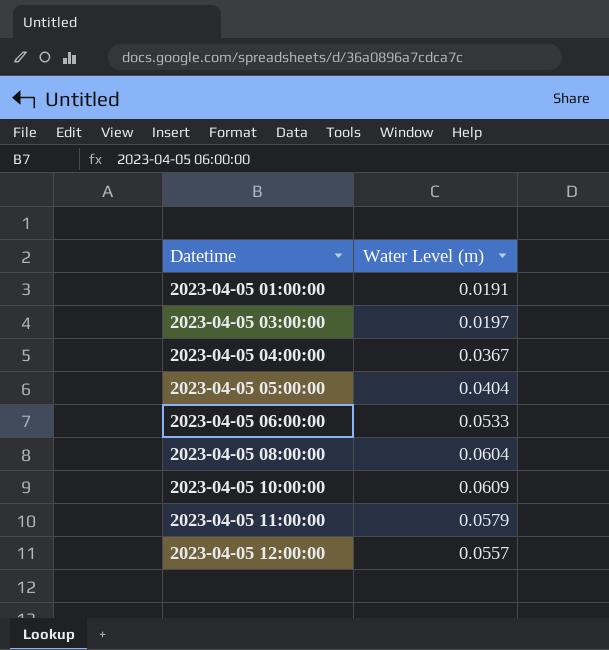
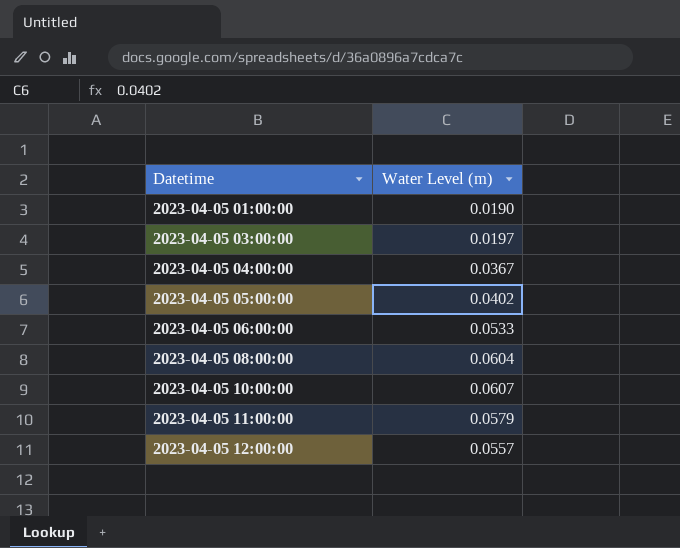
2023-04-05 01:00:00 | Water Level (m): 0.0191 -> 0.0190
2023-04-05 05:00:00 | Water Level (m): 0.0404 -> 0.0402
2023-04-05 10:00:00 | Water Level (m): 0.0609 -> 0.0607

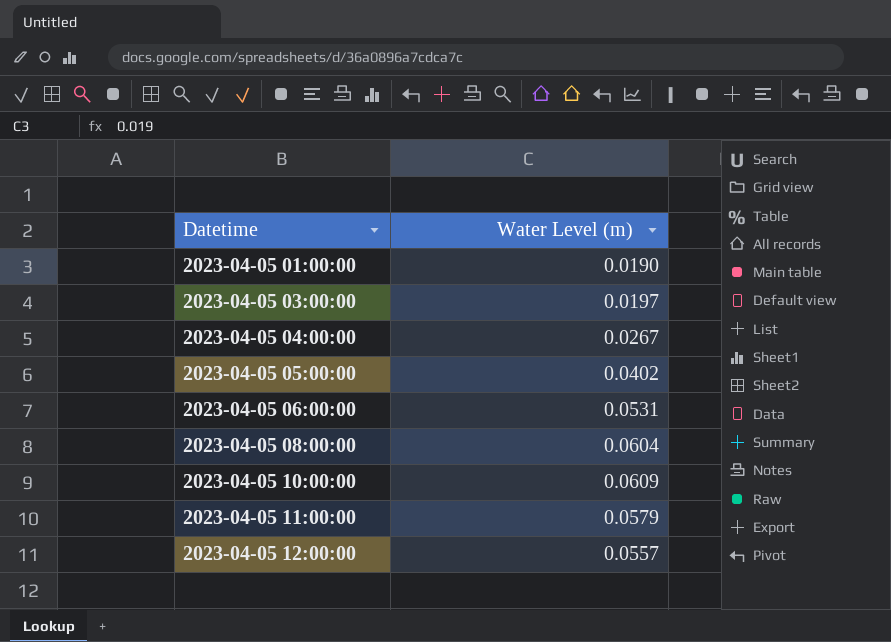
2023-04-05 04:00:00 | Water Level (m): 0.0367 -> 0.0267
2023-04-05 06:00:00 | Water Level (m): 0.0533 -> 0.0531
2023-04-05 10:00:00 | Water Level (m): 0.0607 -> 0.0609

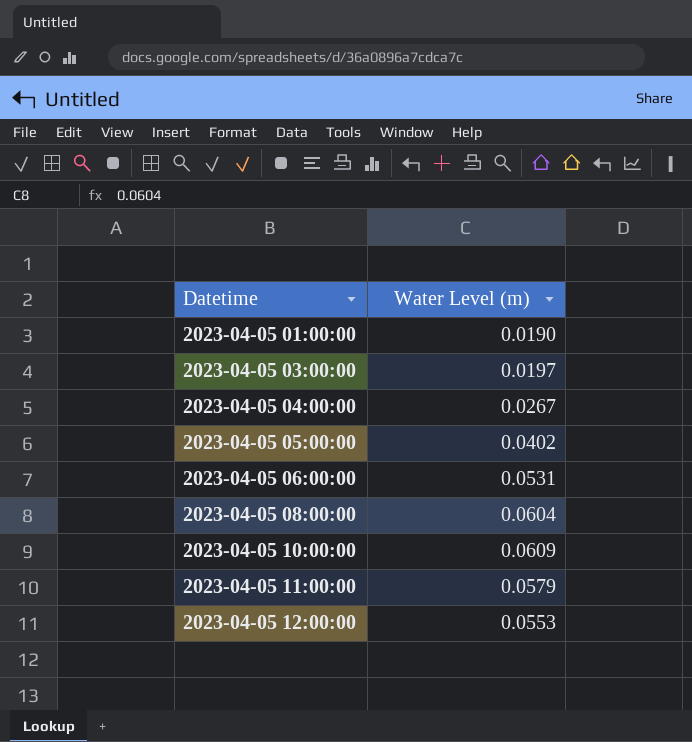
2023-04-05 12:00:00 | Water Level (m): 0.0557 -> 0.0553

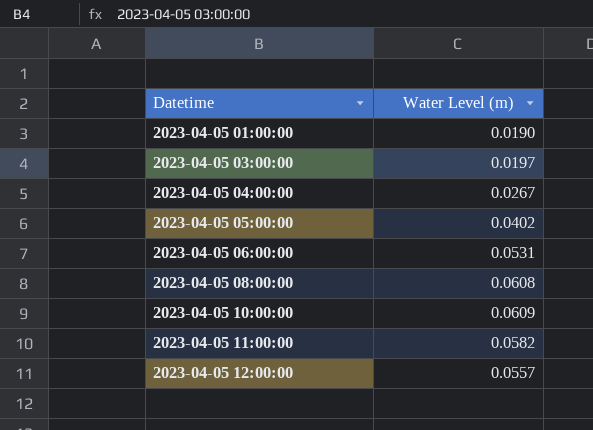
2023-04-05 08:00:00 | Water Level (m): 0.0604 -> 0.0608
2023-04-05 11:00:00 | Water Level (m): 0.0579 -> 0.0582
2023-04-05 12:00:00 | Water Level (m): 0.0553 -> 0.0557

